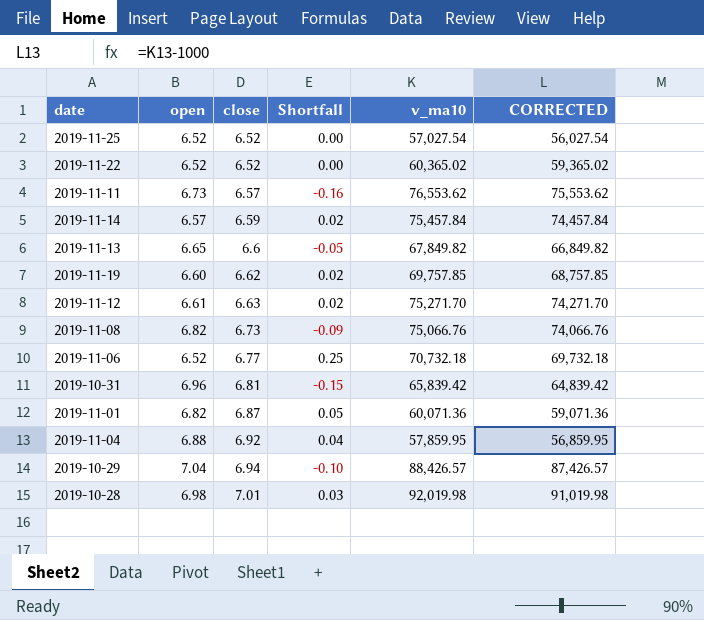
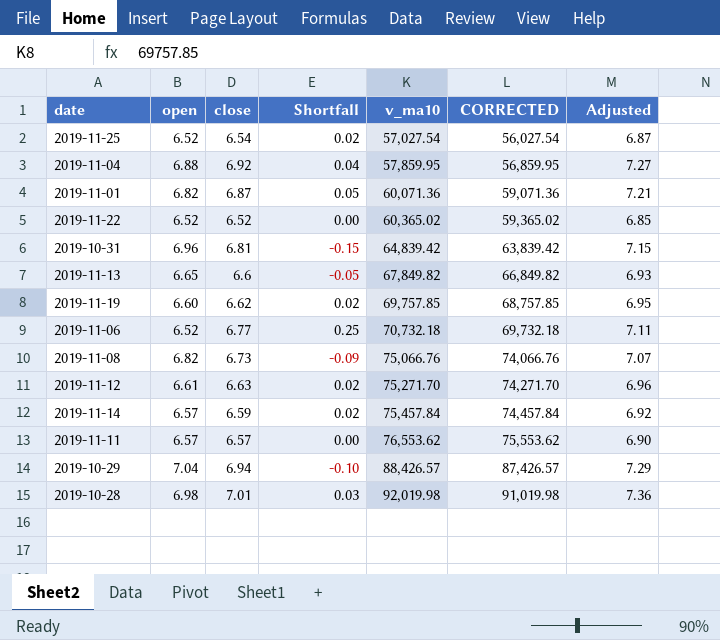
row order: close ascending -> v_ma10 ascending
column Adjusted | formula: none -> [close] * 1.05
2019-11-25 | close: 6.52 -> 6.54
2019-11-25 | Shortfall: 0.00 -> 0.02
2019-10-31 | v_ma10: 65,839.42 -> 64,839.42
2019-10-31 | CORRECTED: 64,839.42 -> 63,839.42
2019-11-11 | open: 6.73 -> 6.57
2019-11-11 | Shortfall: -0.16 -> 0.00

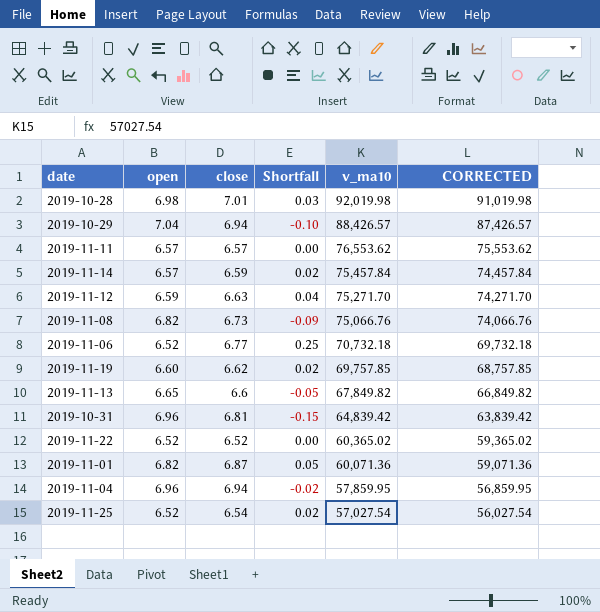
row order: v_ma10 ascending -> v_ma10 descending
column Adjusted | formula: [close] * 1.05 -> none
2019-11-12 | open: 6.61 -> 6.59
2019-11-12 | Shortfall: 0.02 -> 0.04
2019-11-04 | open: 6.88 -> 6.96
2019-11-04 | close: 6.92 -> 6.94
2019-11-04 | Shortfall: 0.04 -> -0.02

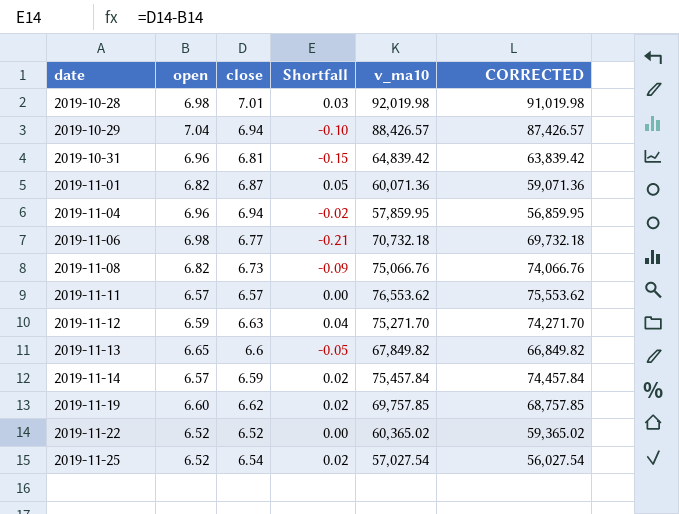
row order: v_ma10 descending -> date ascending
2019-11-06 | open: 6.52 -> 6.98
2019-11-06 | Shortfall: 0.25 -> -0.21

